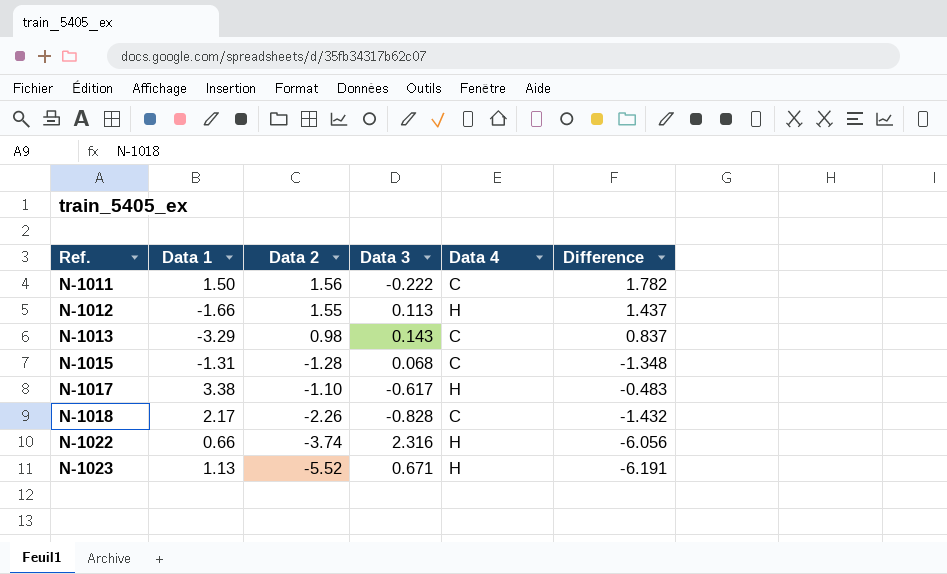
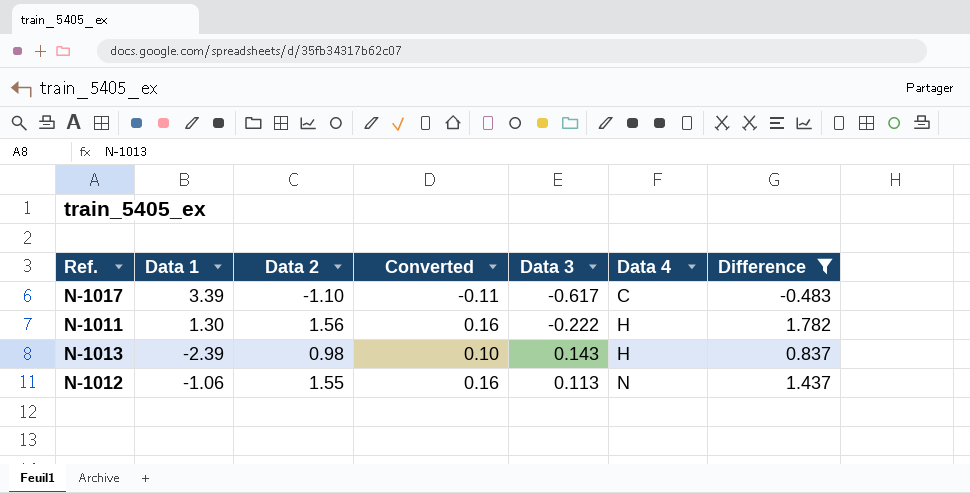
filter: none -> Difference >= -0.483
row order: Ref. ascending -> Data 4 ascending
column Converted | formula: none -> [Data 2] * 0.1
N-1017 | Data 1: 3.38 -> 3.39
N-1017 | Data 4: H -> C
N-1011 | Data 1: 1.50 -> 1.30
N-1011 | Data 4: C -> H
N-1013 | Data 1: -3.29 -> -2.39
N-1013 | Data 4: C -> H
N-1012 | Data 1: -1.66 -> -1.06
N-1012 | Data 4: H -> N

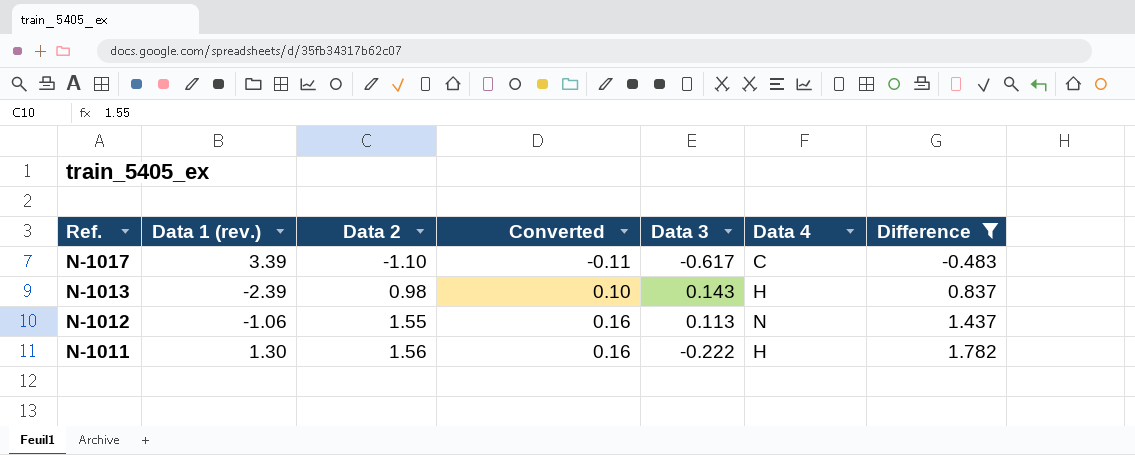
row order: Data 4 ascending -> Ref. descending
column name: Data 1 -> Data 1 (rev.)

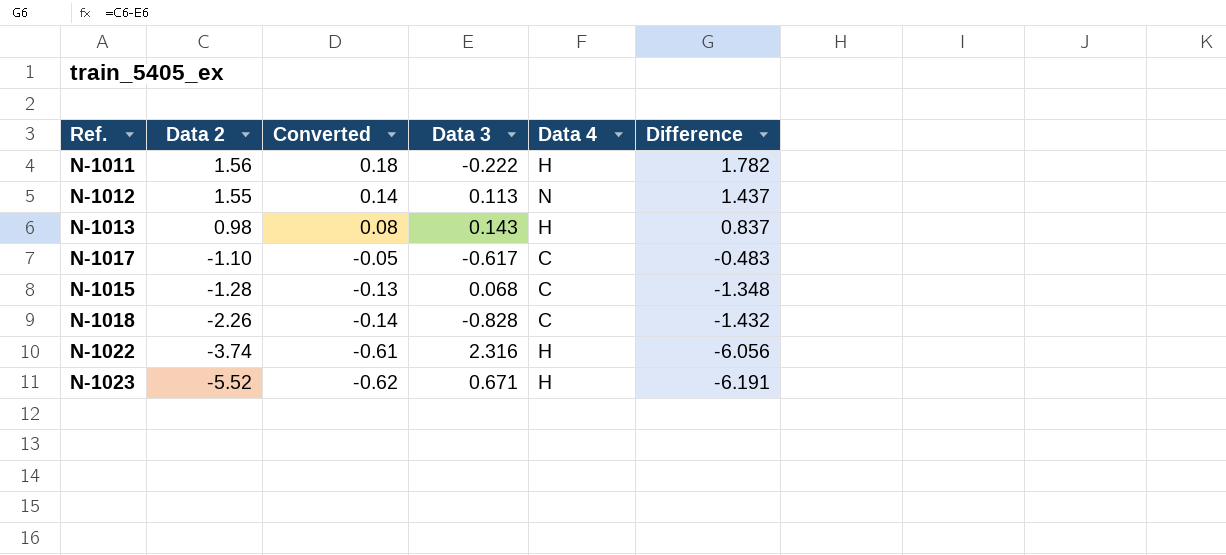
filter: Difference >= -0.483 -> none
row order: Ref. descending -> Data 2 descending
column Data 1 (rev.) | position: 2 -> none
column Converted | formula: [Data 2] * 0.1 -> [Difference] * 0.1

